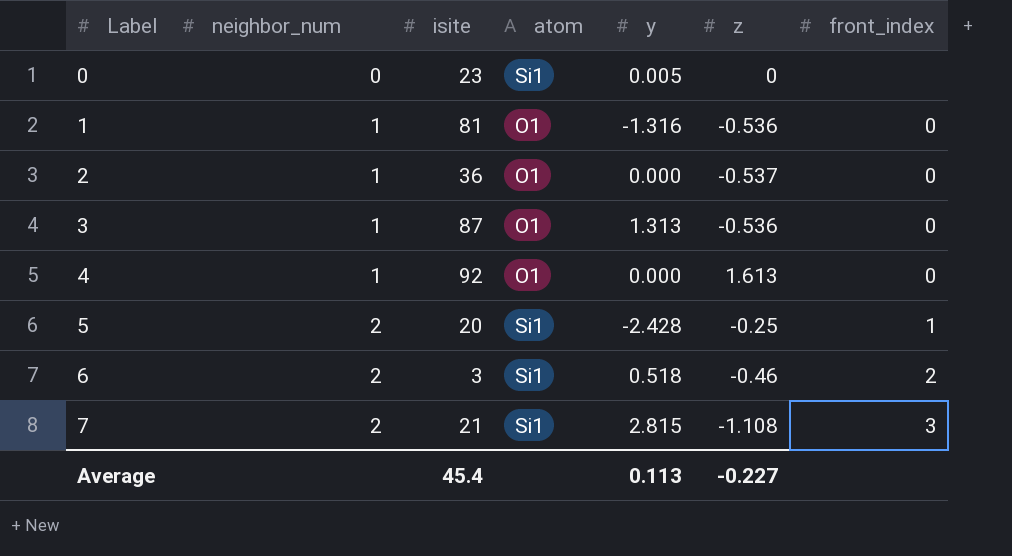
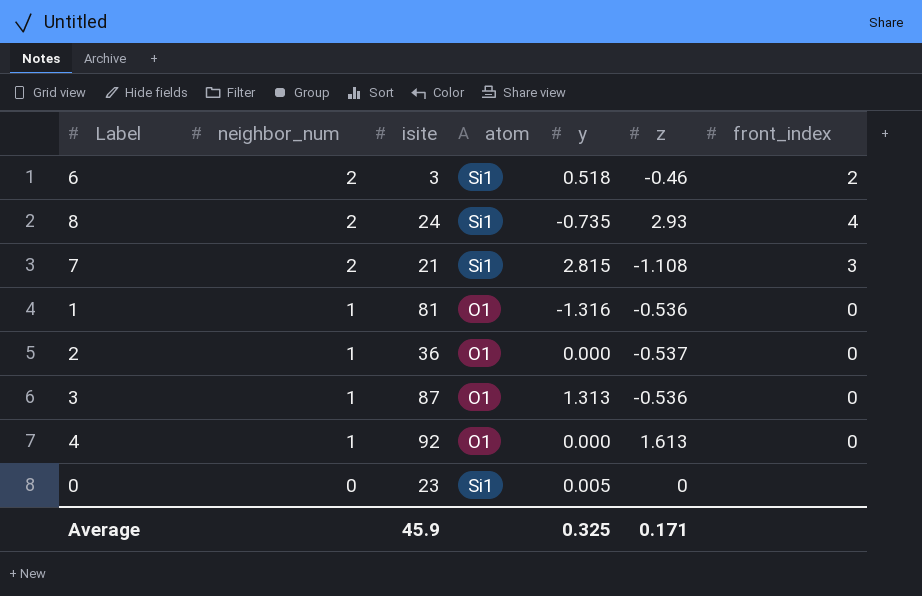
row order: Label ascending -> neighbor_num descending
row 5: 2 | 20 | Si1 | -2.428 | -0.25 | 1 -> none
row 8: none -> 2 | 24 | Si1 | -0.735 | 2.93 | 4
Average | isite: 45.4 -> 45.9
Average | y: 0.113 -> 0.325
Average | z: -0.227 -> 0.171

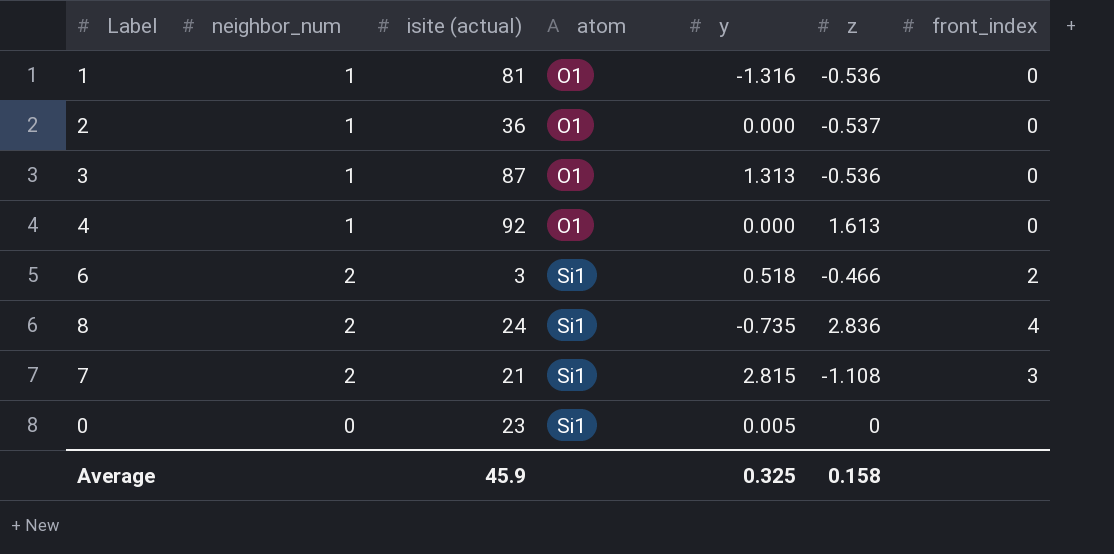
row order: neighbor_num descending -> atom ascending
column name: isite -> isite (actual)
6 | z: -0.46 -> -0.466
8 | z: 2.93 -> 2.836
Average | z: 0.171 -> 0.158

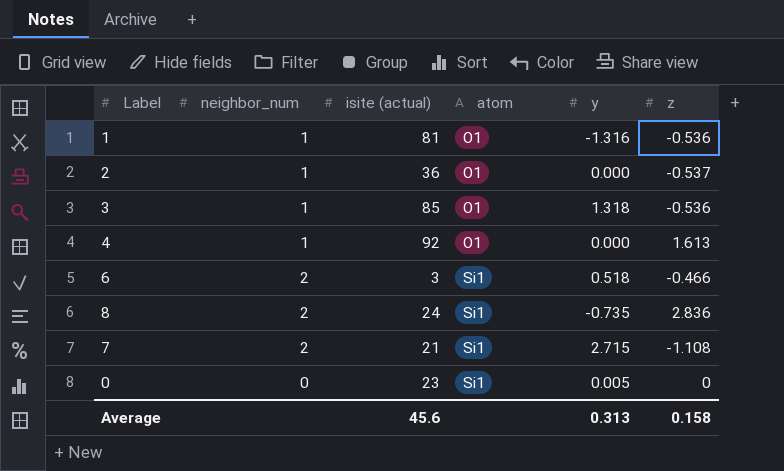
column front_index | position: 7 -> none
3 | isite (actual): 87 -> 85
3 | y: 1.313 -> 1.318
7 | y: 2.815 -> 2.715
Average | isite (actual): 45.9 -> 45.6
Average | y: 0.325 -> 0.313

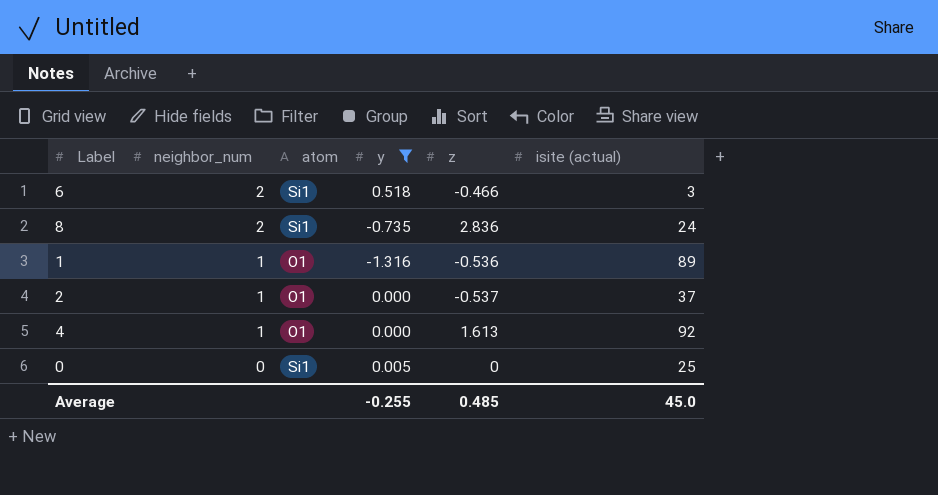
filter: none -> y <= 0.518
row order: atom ascending -> neighbor_num descending
column isite (actual) | position: 3 -> 6
1 | isite (actual): 81 -> 89
2 | isite (actual): 36 -> 37
0 | isite (actual): 23 -> 25
Average | y: 0.313 -> -0.255
Average | z: 0.158 -> 0.485
Average | isite (actual): 45.6 -> 45.0

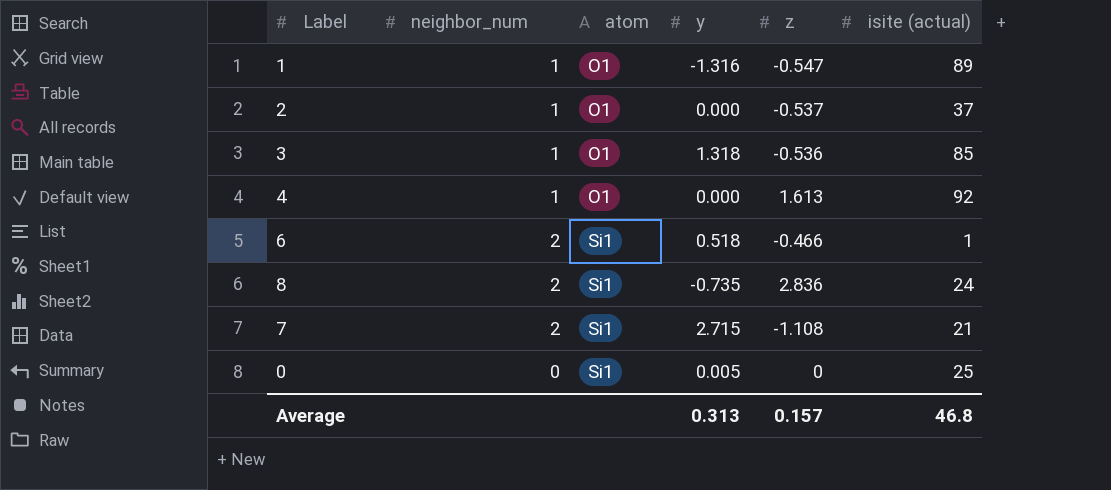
filter: y <= 0.518 -> none
row order: neighbor_num descending -> atom ascending
1 | z: -0.536 -> -0.547
6 | isite (actual): 3 -> 1
Average | y: -0.255 -> 0.313
Average | z: 0.485 -> 0.157
Average | isite (actual): 45.0 -> 46.8

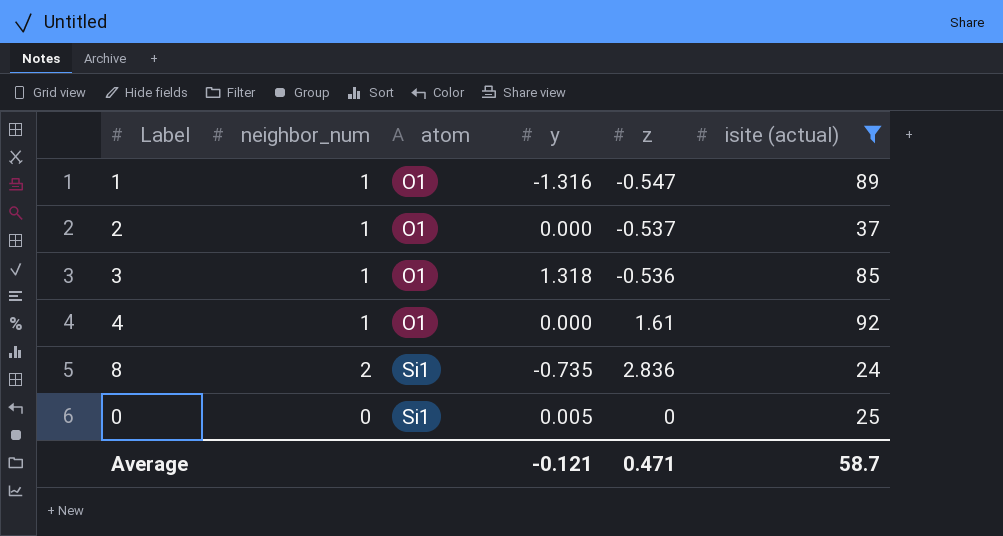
filter: none -> isite (actual) >= 24
4 | z: 1.613 -> 1.61
Average | y: 0.313 -> -0.121
Average | z: 0.157 -> 0.471
Average | isite (actual): 46.8 -> 58.7

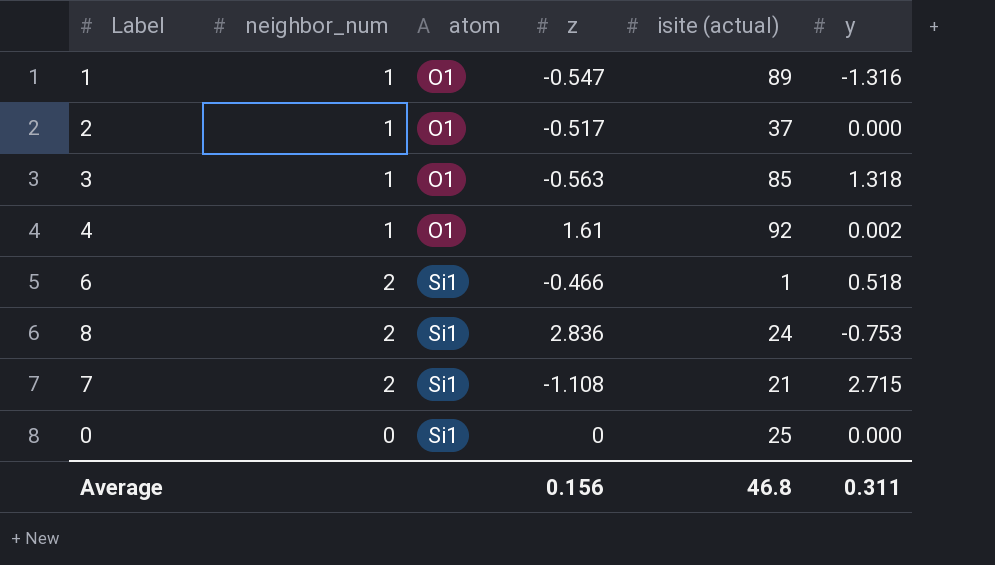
filter: isite (actual) >= 24 -> none
column y | position: 4 -> 6
2 | z: -0.537 -> -0.517
3 | z: -0.536 -> -0.563
4 | y: 0.000 -> 0.002
8 | y: -0.735 -> -0.753
0 | y: 0.005 -> 0.000
Average | z: 0.471 -> 0.156
Average | isite (actual): 58.7 -> 46.8
Average | y: -0.121 -> 0.311

